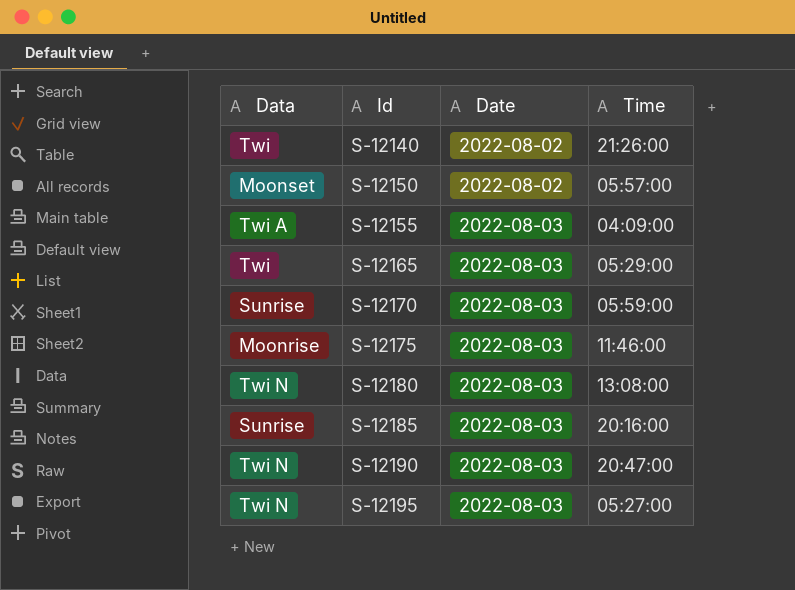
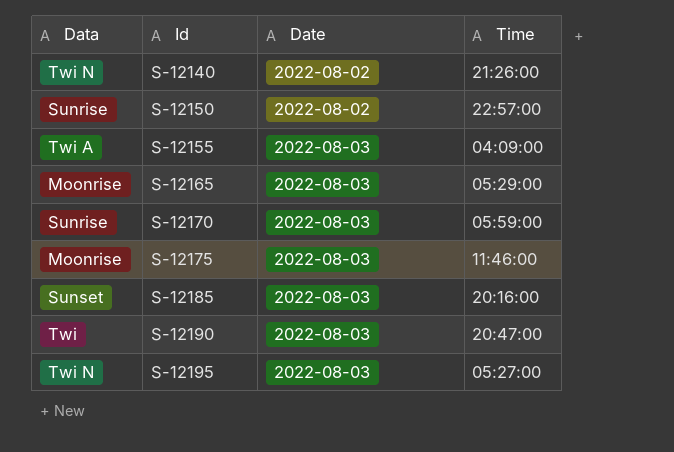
row S-12180: Twi N | 2022-08-03 | 13:08:00 -> none
S-12140 | Data: Twi -> Twi N
S-12150 | Data: Moonset -> Sunrise
S-12150 | Time: 05:57:00 -> 22:57:00
S-12165 | Data: Twi -> Moonrise
S-12185 | Data: Sunrise -> Sunset
S-12190 | Data: Twi N -> Twi

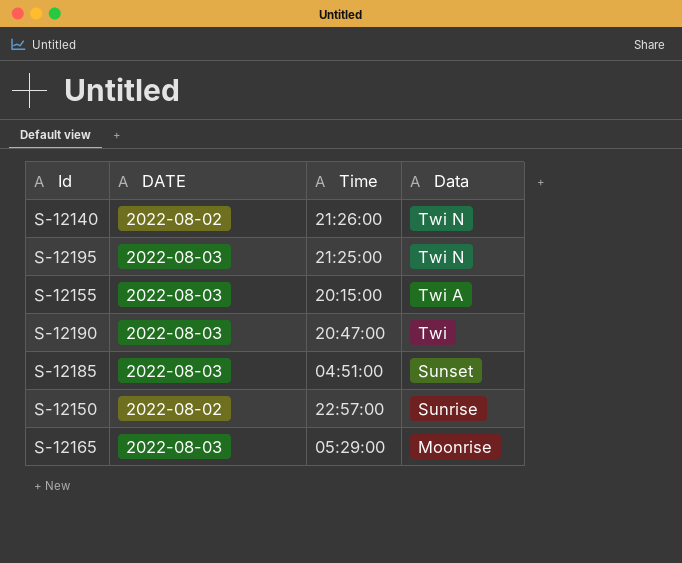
row order: Id ascending -> Data descending
column name: Date -> DATE
column Data | position: 1 -> 4
row S-12170: Sunrise | 2022-08-03 | 05:59:00 -> none
row S-12175: Moonrise | 2022-08-03 | 11:46:00 -> none
S-12195 | Time: 05:27:00 -> 21:25:00
S-12155 | Time: 04:09:00 -> 20:15:00
S-12185 | Time: 20:16:00 -> 04:51:00

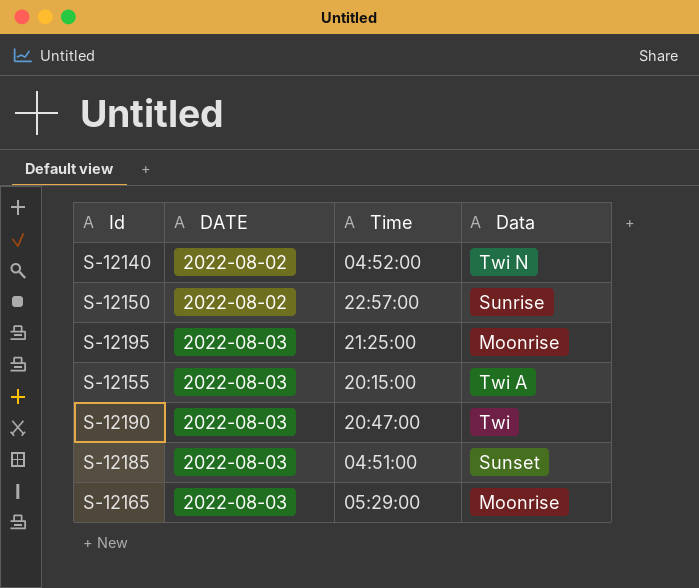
row order: Data descending -> DATE ascending
S-12140 | Time: 21:26:00 -> 04:52:00
S-12195 | Data: Twi N -> Moonrise

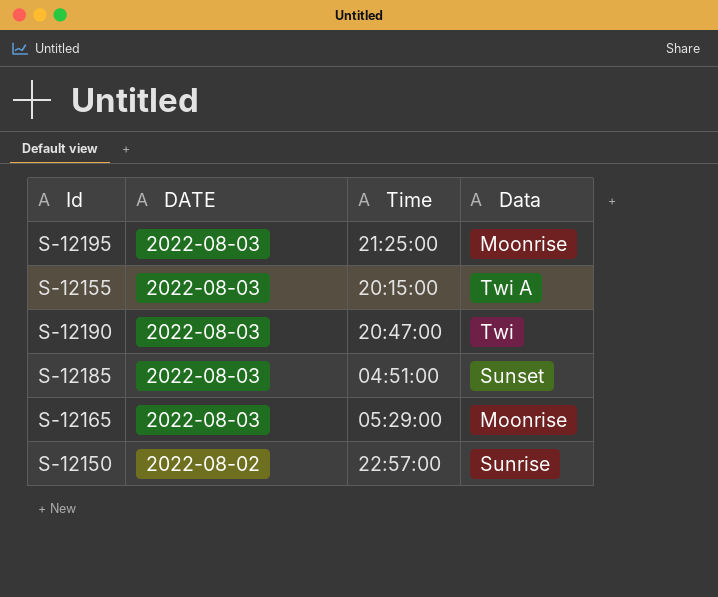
row order: DATE ascending -> DATE descending
row S-12140: 2022-08-02 | 04:52:00 | Twi N -> none

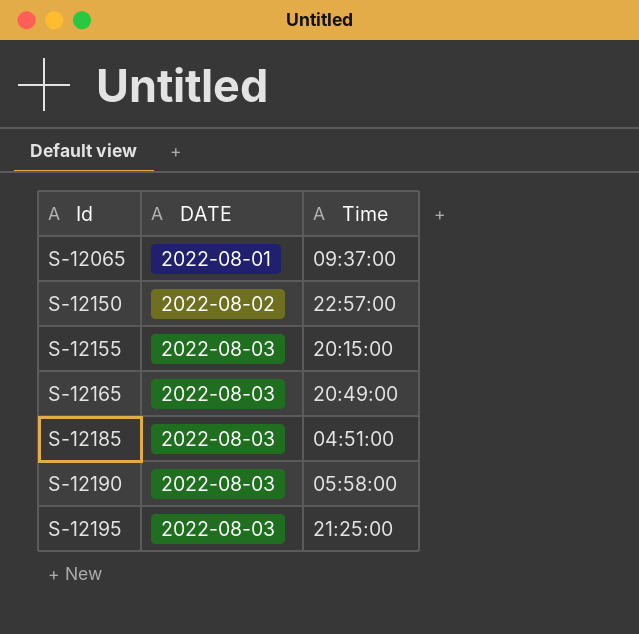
row order: DATE descending -> Id ascending
column Data | position: 4 -> none
row S-12065: none -> 2022-08-01 | 09:37:00
S-12165 | Time: 05:29:00 -> 20:49:00
S-12190 | Time: 20:47:00 -> 05:58:00

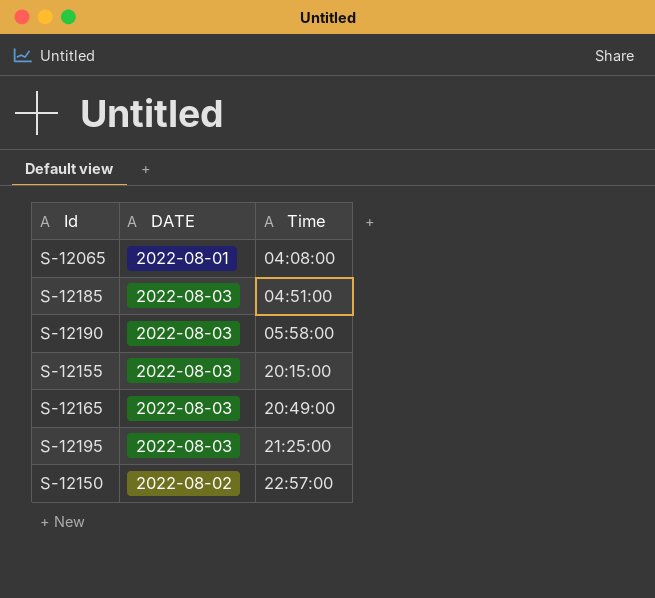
row order: Id ascending -> Time ascending
S-12065 | Time: 09:37:00 -> 04:08:00

